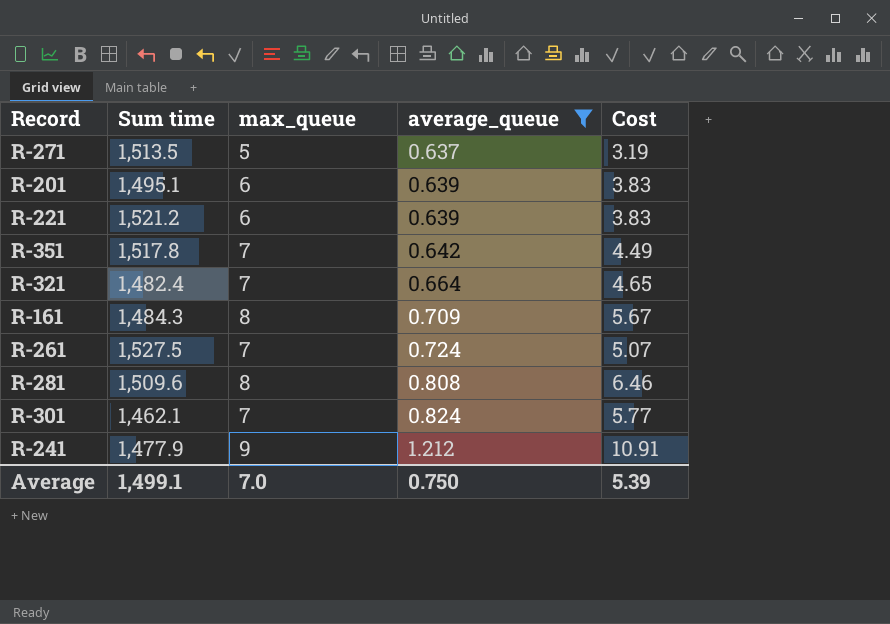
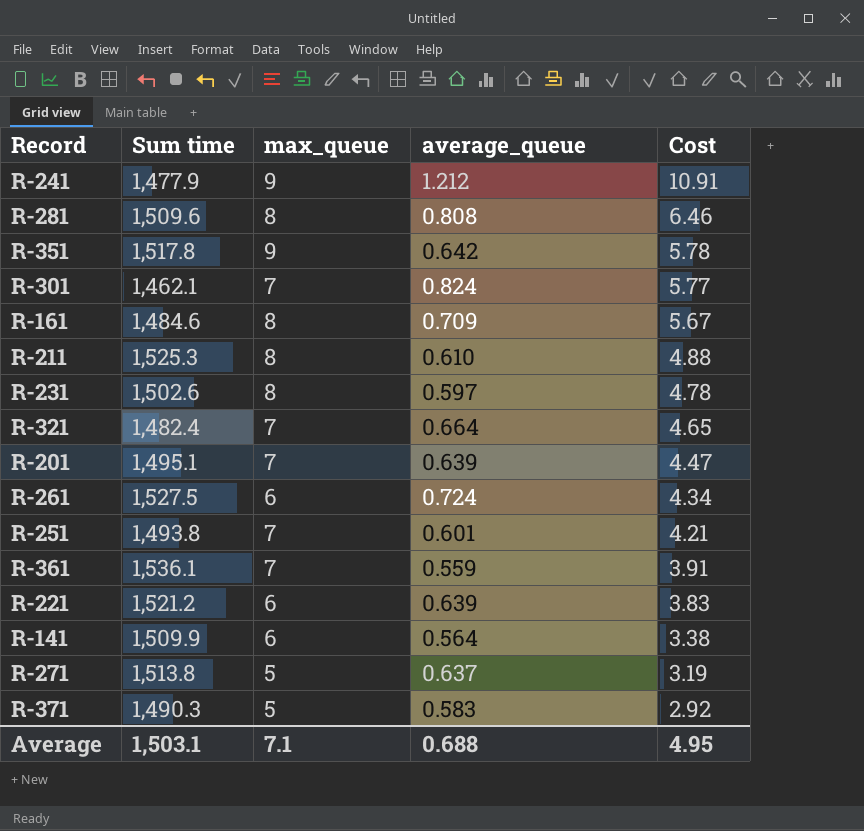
filter: average_queue >= 0.637 -> none
row order: average_queue ascending -> Cost descending
R-351 | max_queue: 7 -> 9
R-351 | Cost: 4.49 -> 5.78
R-161 | Sum time: 1,484.3 -> 1,484.6
R-201 | max_queue: 6 -> 7
R-201 | Cost: 3.83 -> 4.47
R-261 | max_queue: 7 -> 6
R-261 | Cost: 5.07 -> 4.34
R-271 | Sum time: 1,513.5 -> 1,513.8
Average | Sum time: 1,499.1 -> 1,503.1
Average | max_queue: 7.0 -> 7.1
Average | average_queue: 0.750 -> 0.688
Average | Cost: 5.39 -> 4.95

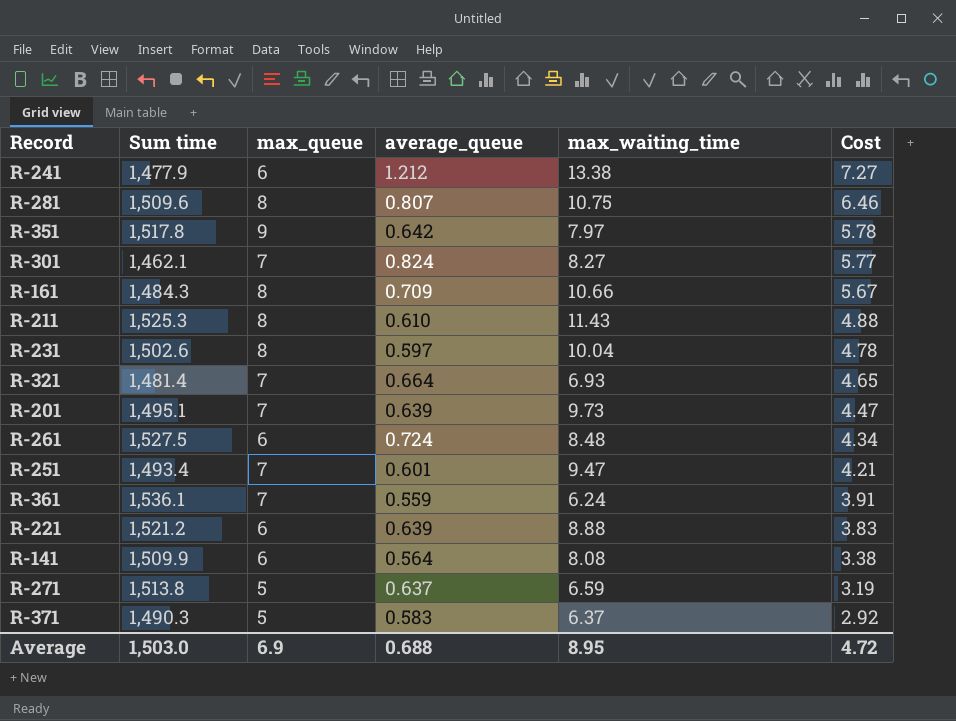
column max_waiting_time | position: none -> 5
R-241 | max_queue: 9 -> 6
R-241 | Cost: 10.91 -> 7.27
R-281 | average_queue: 0.808 -> 0.807
R-161 | Sum time: 1,484.6 -> 1,484.3
R-321 | Sum time: 1,482.4 -> 1,481.4
R-251 | Sum time: 1,493.8 -> 1,493.4
Average | Sum time: 1,503.1 -> 1,503.0
Average | max_queue: 7.1 -> 6.9
Average | Cost: 4.95 -> 4.72

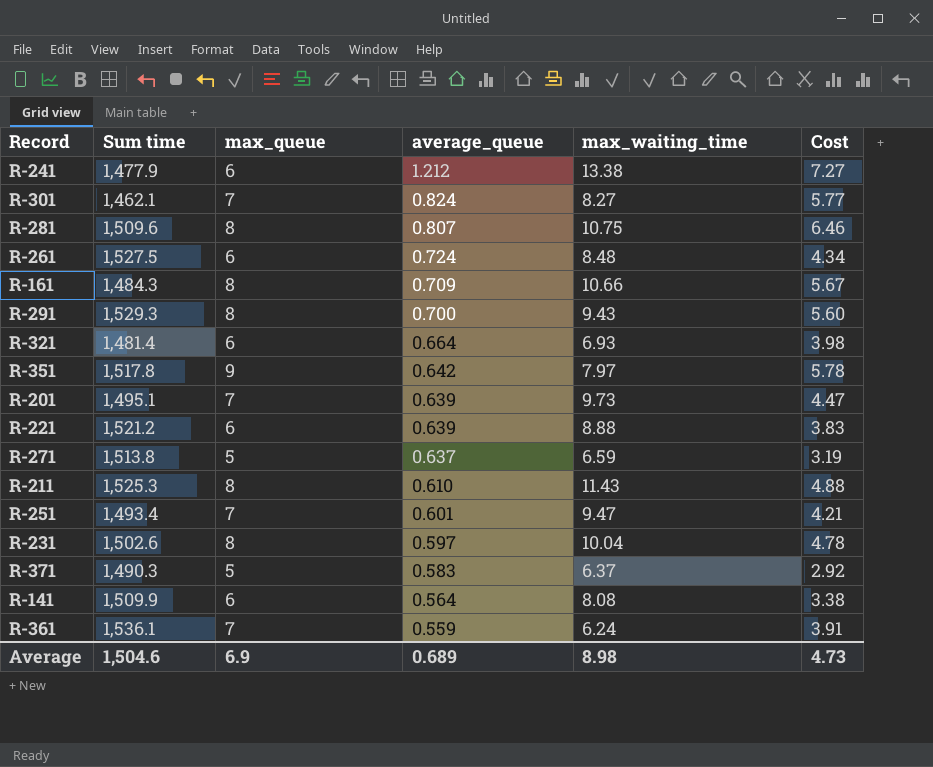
row order: Cost descending -> average_queue descending
row R-291: none -> 1,529.3 | 8 | 0.700 | 9.43 | 5.60
R-321 | max_queue: 7 -> 6
R-321 | Cost: 4.65 -> 3.98
Average | Sum time: 1,503.0 -> 1,504.6
Average | average_queue: 0.688 -> 0.689
Average | max_waiting_time: 8.95 -> 8.98
Average | Cost: 4.72 -> 4.73

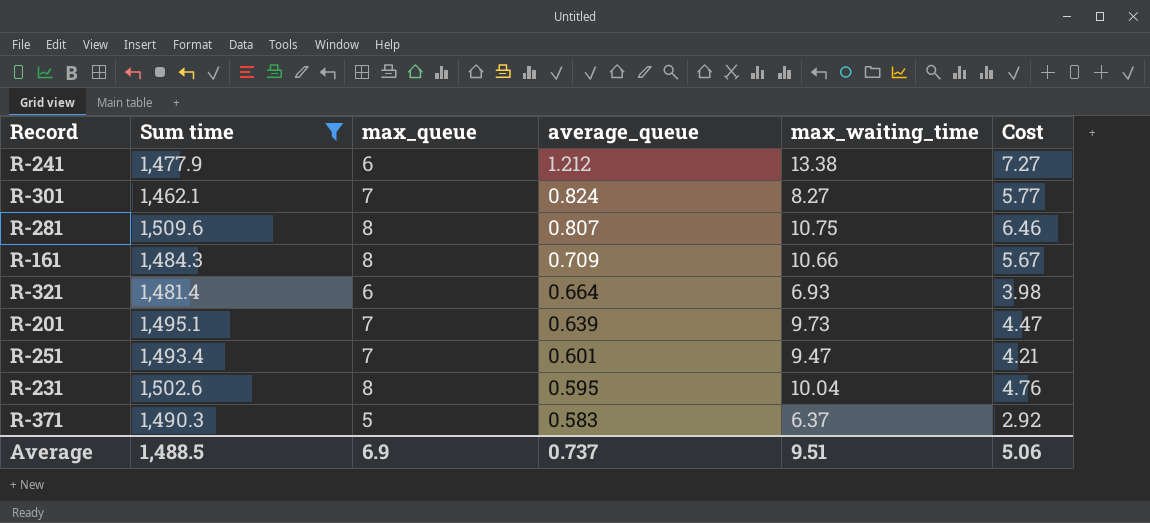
filter: none -> Sum time <= 1,509.6
R-231 | average_queue: 0.597 -> 0.595
R-231 | Cost: 4.78 -> 4.76
Average | Sum time: 1,504.6 -> 1,488.5
Average | average_queue: 0.689 -> 0.737
Average | max_waiting_time: 8.98 -> 9.51
Average | Cost: 4.73 -> 5.06

